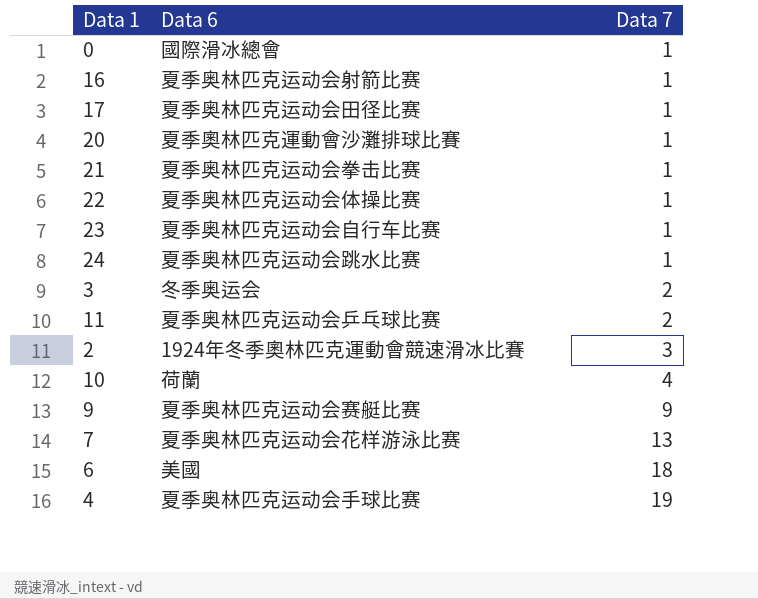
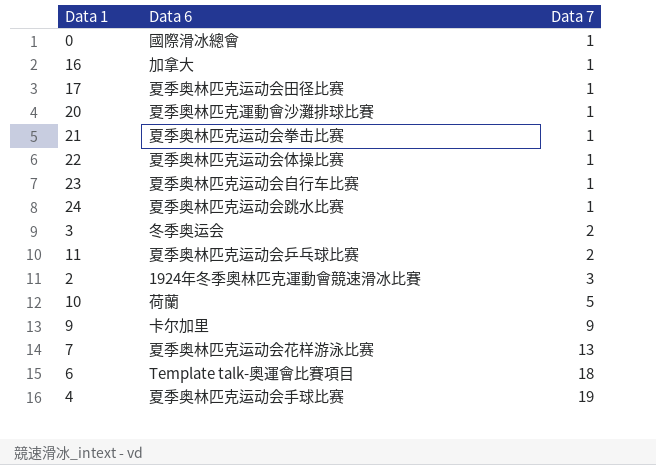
16 | Data 6: 夏季奥林匹克运动会射箭比赛 -> 加拿大
10 | Data 7: 4 -> 5
9 | Data 6: 夏季奥林匹克运动会赛艇比赛 -> 卡尔加里
6 | Data 6: 美國 -> Template talk-奧運會比賽項目

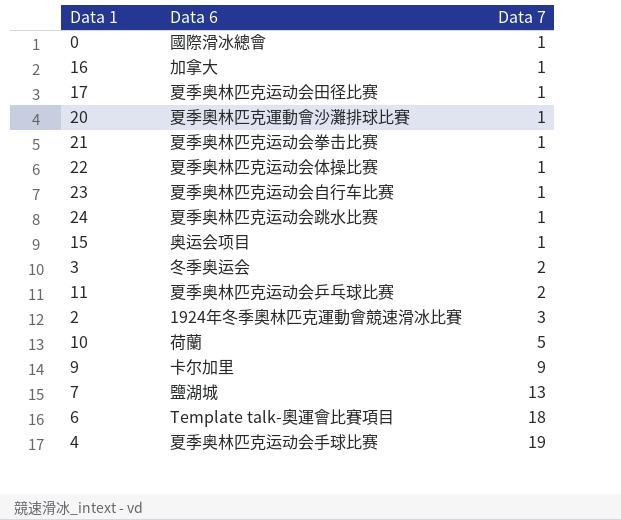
row 15: none -> 奥运会项目 | 1
7 | Data 6: 夏季奥林匹克运动会花样游泳比赛 -> 鹽湖城

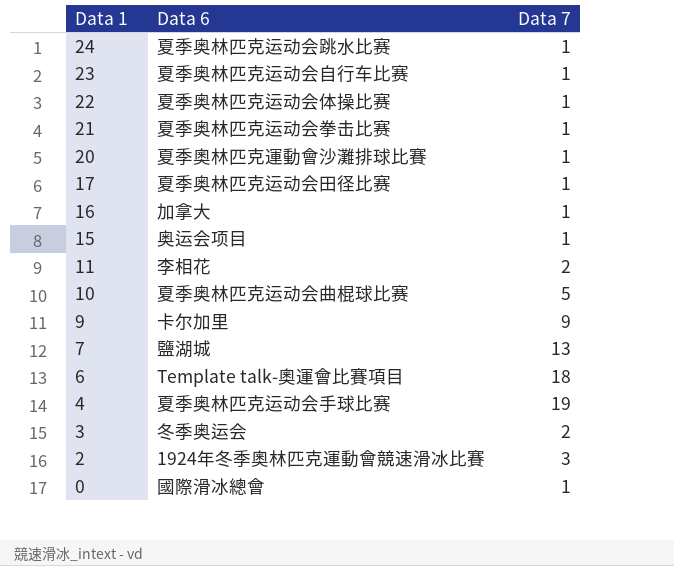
row order: Data 7 ascending -> Data 1 descending
11 | Data 6: 夏季奥林匹克运动会乒乓球比赛 -> 李相花
10 | Data 6: 荷蘭 -> 夏季奥林匹克运动会曲棍球比赛

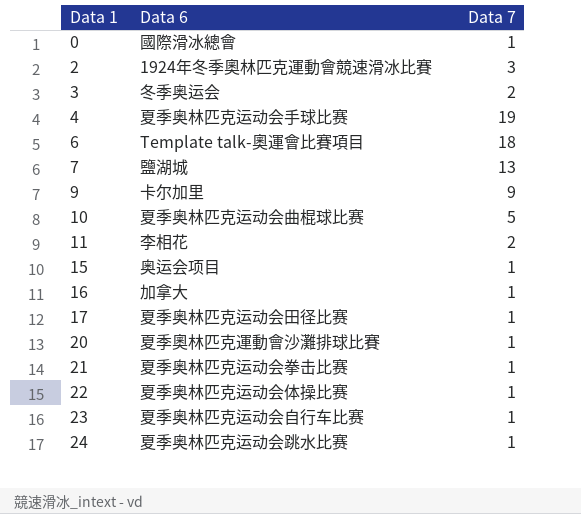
row order: Data 1 descending -> Data 1 ascending

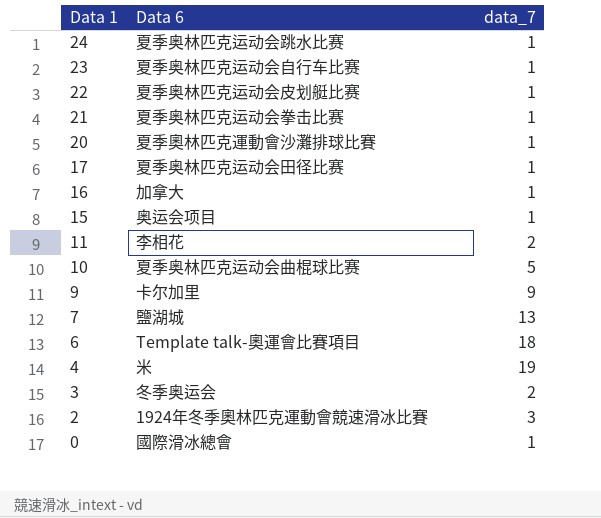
row order: Data 1 ascending -> Data 1 descending
column name: Data 7 -> data_7
22 | Data 6: 夏季奥林匹克运动会体操比赛 -> 夏季奥林匹克运动会皮划艇比赛
4 | Data 6: 夏季奥林匹克运动会手球比赛 -> 米

